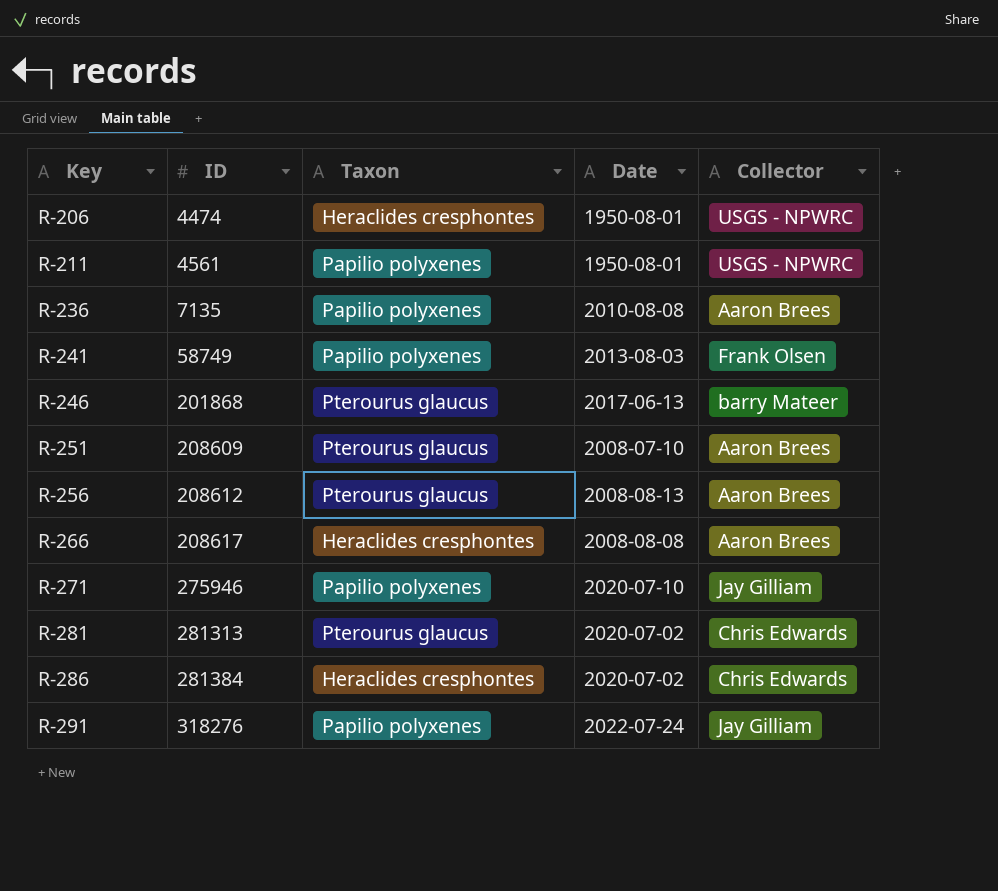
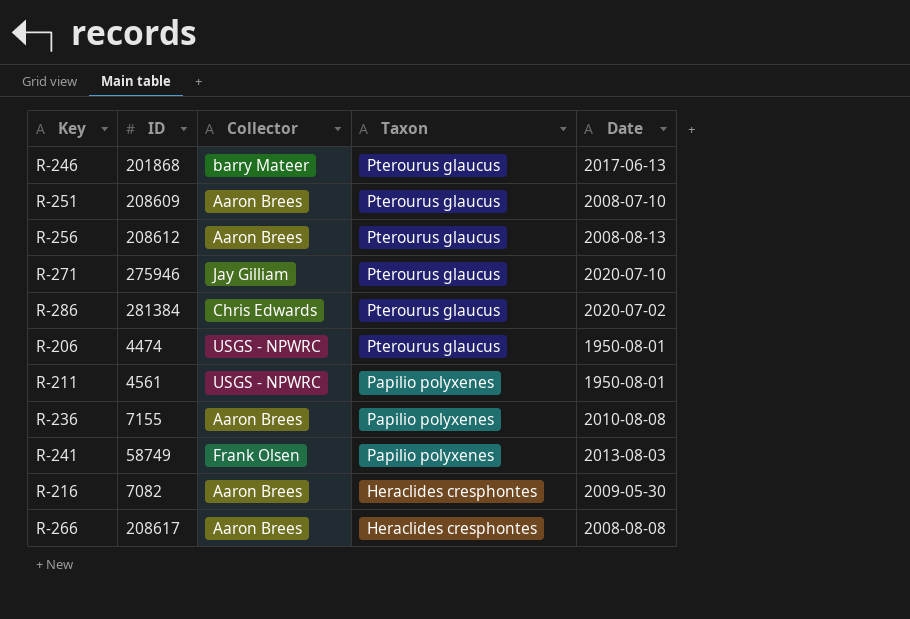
row order: Key ascending -> Taxon descending
column Collector | position: 5 -> 3
row R-281: 281313 | Pterourus glaucus | 2020-07-02 | Chris Edwards -> none
row R-291: 318276 | Papilio polyxenes | 2022-07-24 | Jay Gilliam -> none
R-271 | Taxon: Papilio polyxenes -> Pterourus glaucus
R-286 | Taxon: Heraclides cresphontes -> Pterourus glaucus
R-206 | Taxon: Heraclides cresphontes -> Pterourus glaucus
R-236 | ID: 7135 -> 7155
row R-216: none -> 7082 | Aaron Brees | Heraclides cresphontes | 2009-05-30

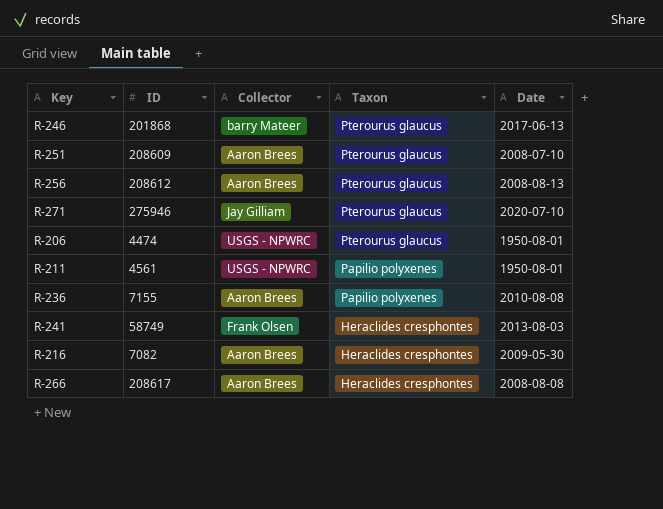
row R-286: 281384 | Chris Edwards | Pterourus glaucus | 2020-07-02 -> none
R-241 | Taxon: Papilio polyxenes -> Heraclides cresphontes

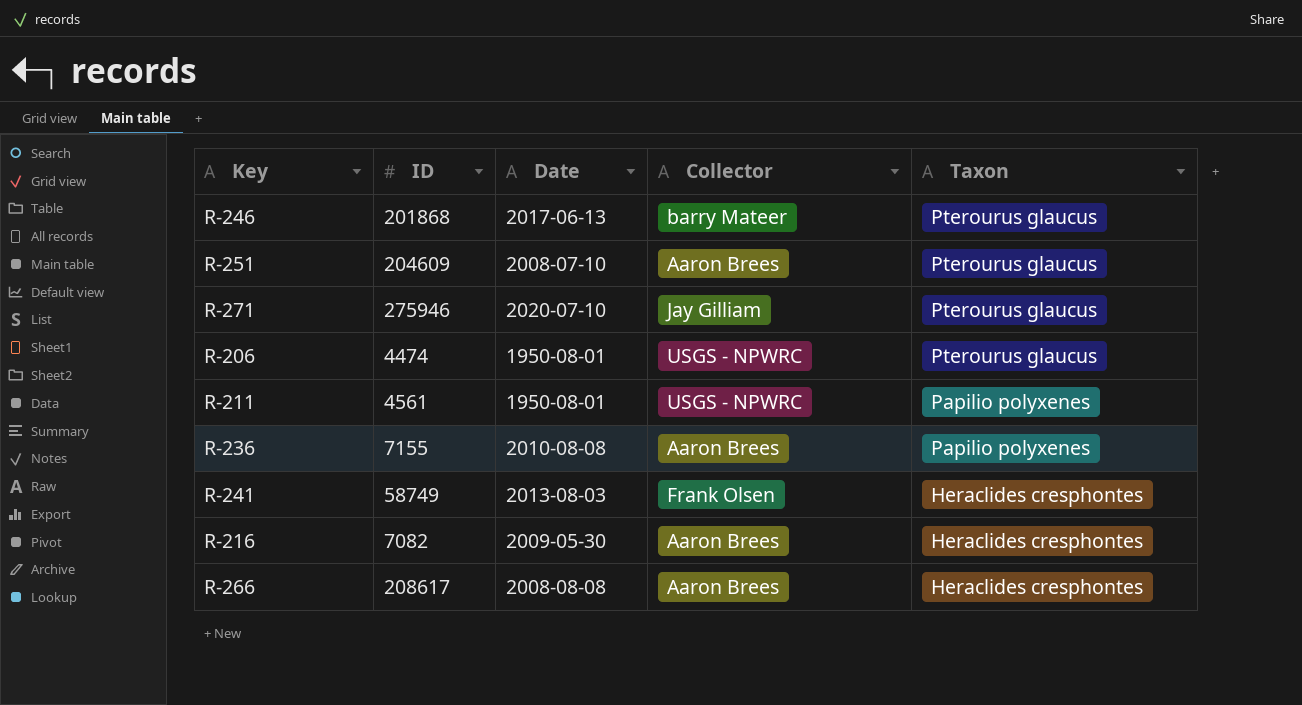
column Date | position: 5 -> 3
row R-256: 208612 | Aaron Brees | Pterourus glaucus | 2008-08-13 -> none
R-251 | ID: 208609 -> 204609

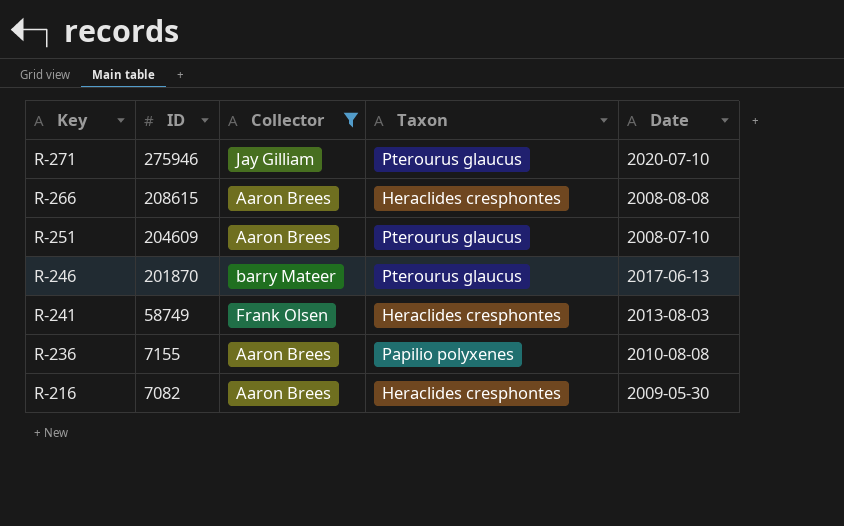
filter: none -> Collector != USGS - NPWRC
row order: Taxon descending -> Key descending
column Date | position: 3 -> 5
R-266 | ID: 208617 -> 208615
R-246 | ID: 201868 -> 201870

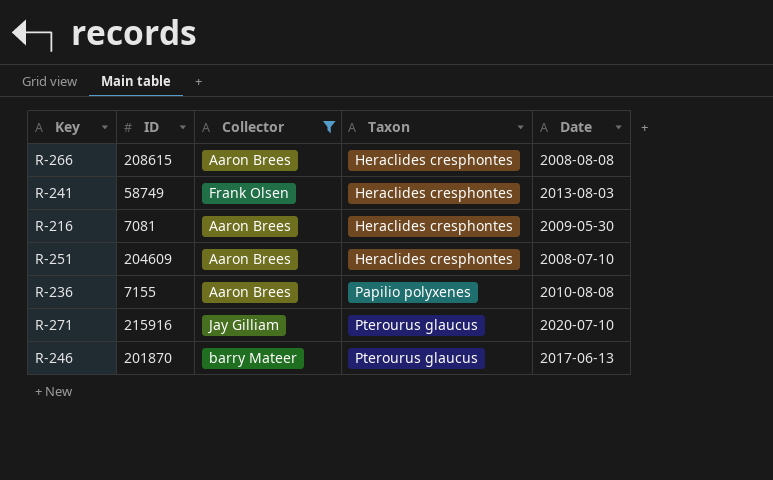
row order: Key descending -> Taxon ascending
R-216 | ID: 7082 -> 7081
R-251 | Taxon: Pterourus glaucus -> Heraclides cresphontes
R-271 | ID: 275946 -> 215916

